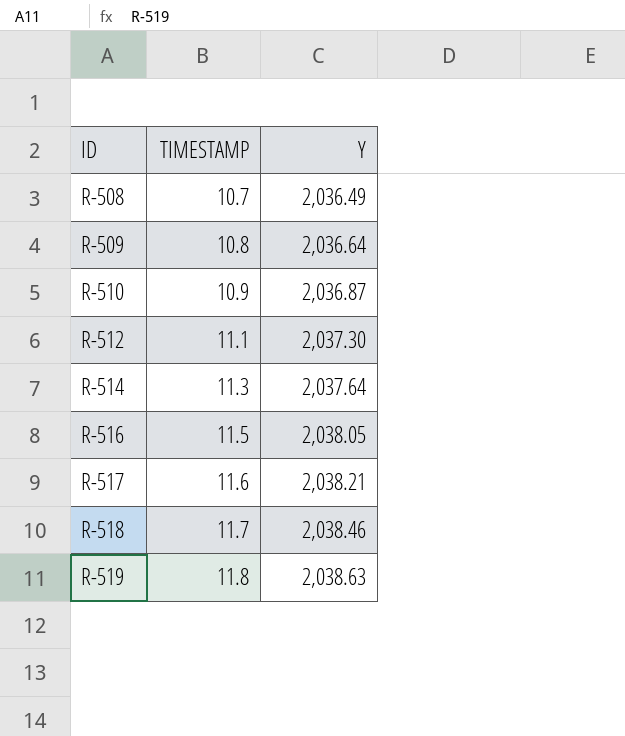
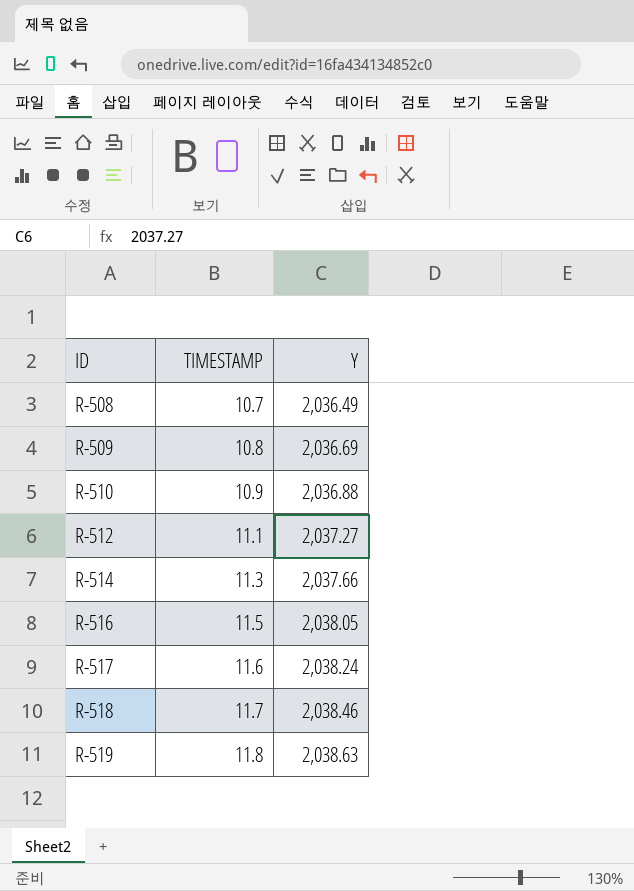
R-509 | Y: 2,036.64 -> 2,036.69
R-510 | Y: 2,036.87 -> 2,036.88
R-512 | Y: 2,037.30 -> 2,037.27
R-514 | Y: 2,037.64 -> 2,037.66
R-517 | Y: 2,038.21 -> 2,038.24

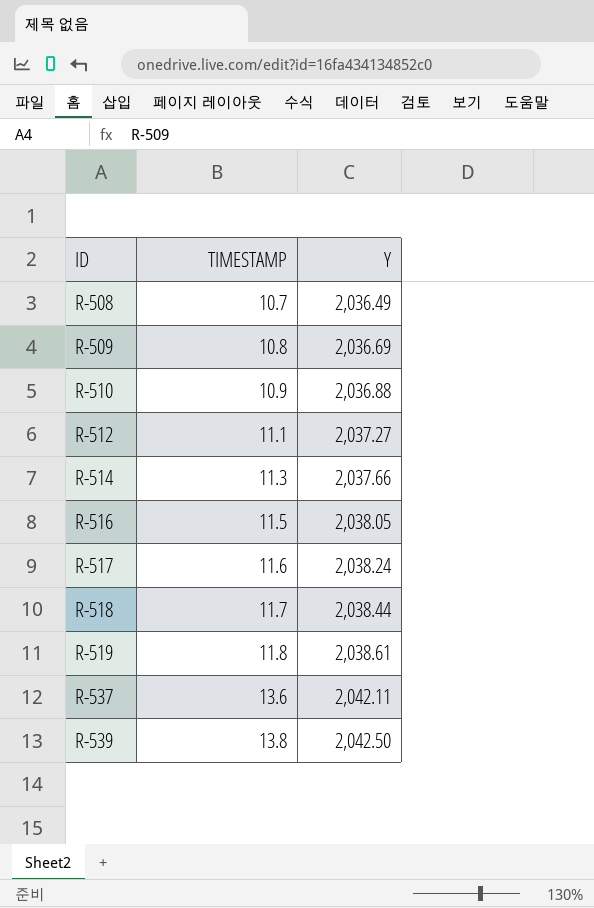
R-518 | Y: 2,038.46 -> 2,038.44
R-519 | Y: 2,038.63 -> 2,038.61
row R-537: none -> 13.6 | 2,042.11
row R-539: none -> 13.8 | 2,042.50

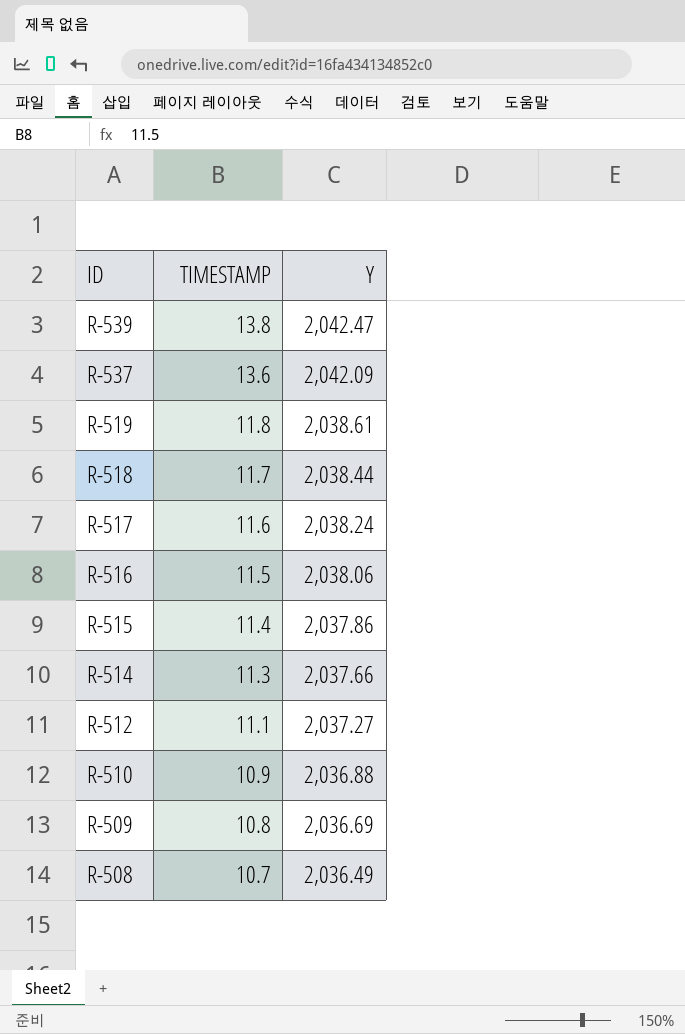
row order: ID ascending -> ID descending
R-539 | Y: 2,042.50 -> 2,042.47
R-537 | Y: 2,042.11 -> 2,042.09
R-516 | Y: 2,038.05 -> 2,038.06
row R-515: none -> 11.4 | 2,037.86

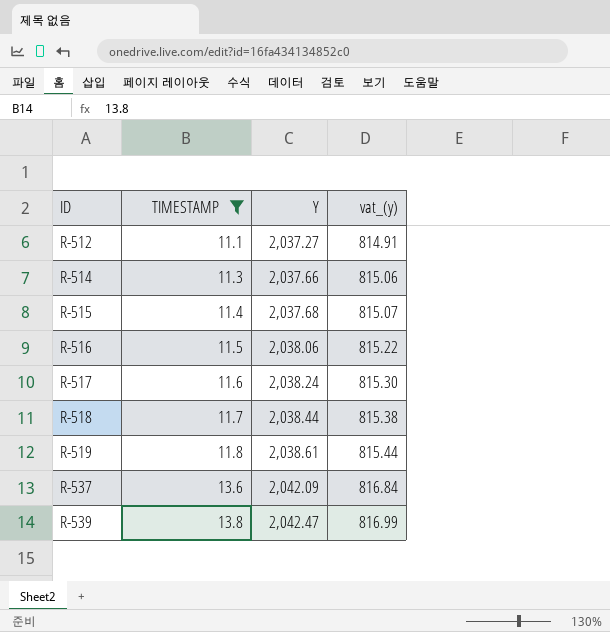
filter: none -> TIMESTAMP >= 11.1
row order: ID descending -> ID ascending
column vat_(y) | formula: none -> [Y] * 0.4
R-515 | Y: 2,037.86 -> 2,037.68

